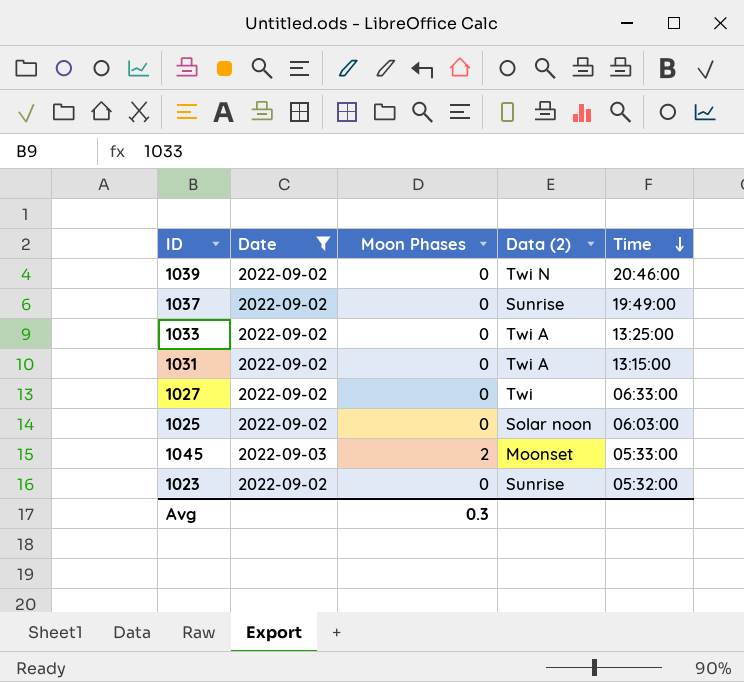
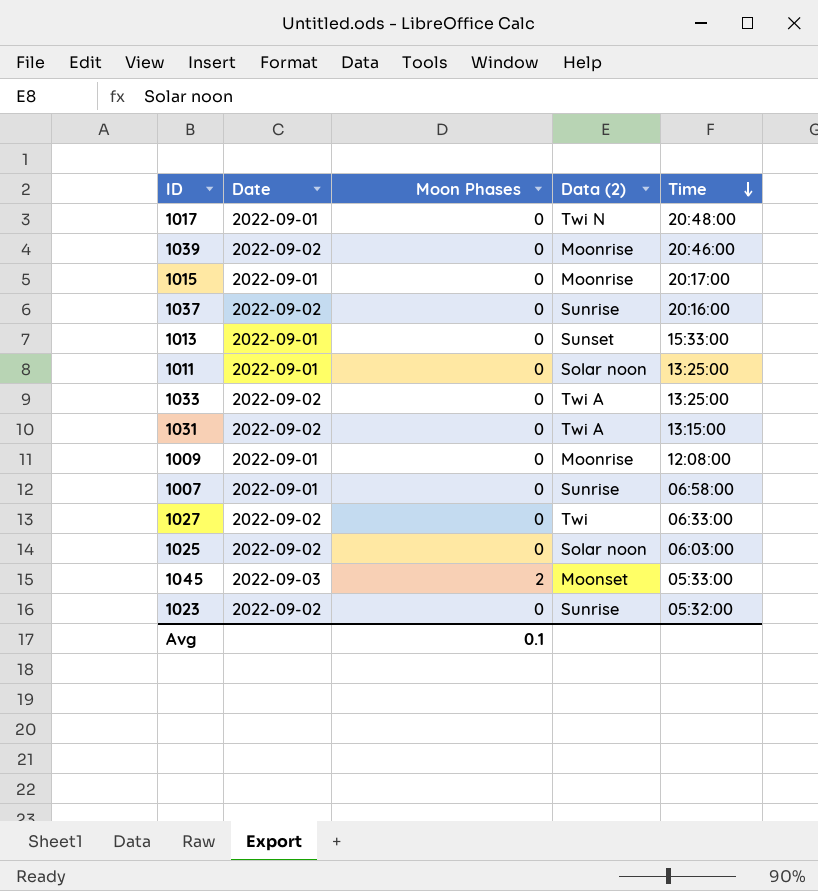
filter: Date != 2022-09-01 -> none
1039 | Data (2): Twi N -> Moonrise
1037 | Time: 19:49:00 -> 20:16:00
Avg | Moon Phases: 0.3 -> 0.1

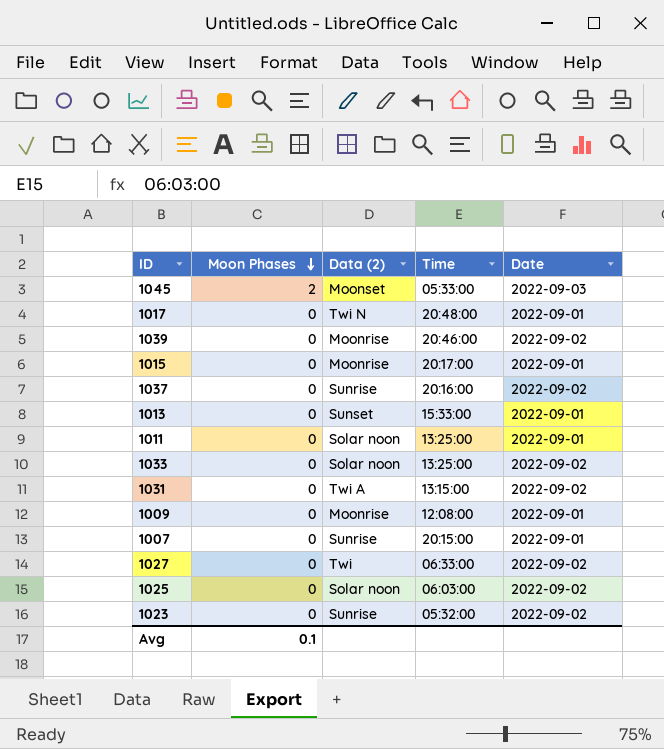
row order: Time descending -> Moon Phases descending
column Date | position: 2 -> 5
1033 | Data (2): Twi A -> Solar noon
1007 | Time: 06:58:00 -> 20:15:00

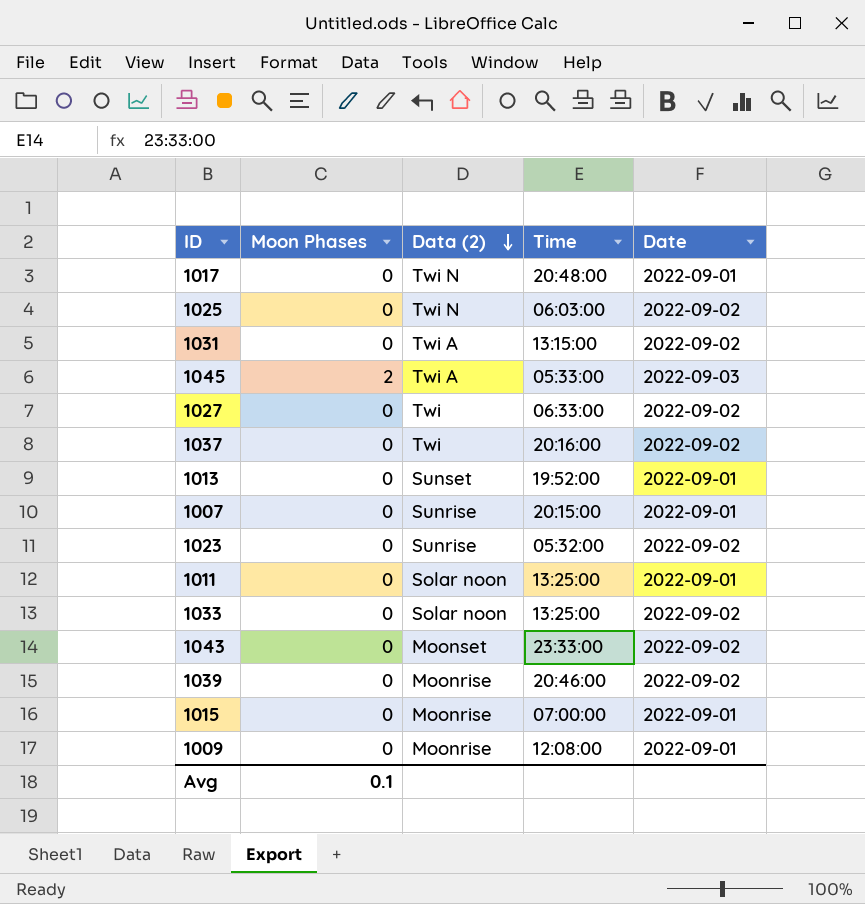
row order: Moon Phases descending -> Data (2) descending
1025 | Data (2): Solar noon -> Twi N
1045 | Data (2): Moonset -> Twi A
1037 | Data (2): Sunrise -> Twi
1013 | Time: 15:33:00 -> 19:52:00
row 1043: none -> 0 | Moonset | 23:33:00 | 2022-09-02
1015 | Time: 20:17:00 -> 07:00:00

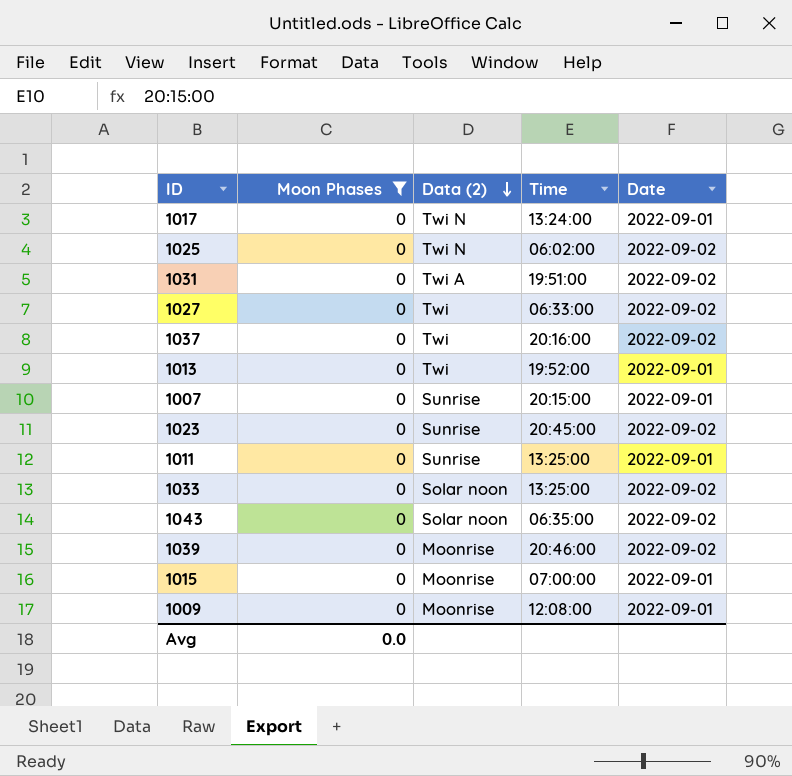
filter: none -> Moon Phases = 0
1017 | Time: 20:48:00 -> 13:24:00
1025 | Time: 06:03:00 -> 06:02:00
1031 | Time: 13:15:00 -> 19:51:00
1013 | Data (2): Sunset -> Twi
1023 | Time: 05:32:00 -> 20:45:00
1011 | Data (2): Solar noon -> Sunrise
1043 | Data (2): Moonset -> Solar noon
1043 | Time: 23:33:00 -> 06:35:00
Avg | Moon Phases: 0.1 -> 0.0

